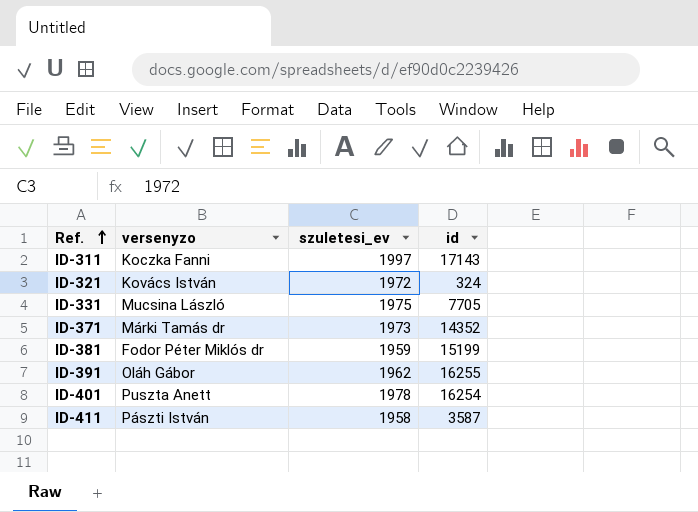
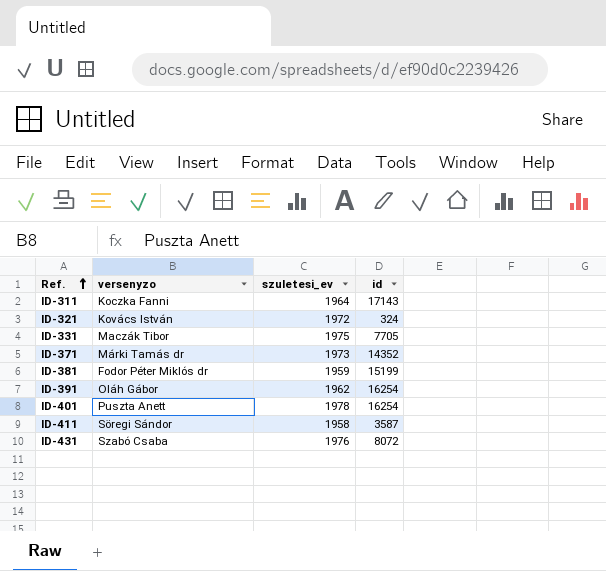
ID-311 | szuletesi_ev: 1997 -> 1964
ID-331 | versenyzo: Mucsina László -> Maczák Tibor
ID-391 | id: 16255 -> 16254
ID-411 | versenyzo: Pászti István -> Söregi Sándor
row ID-431: none -> Szabó Csaba | 1976 | 8072

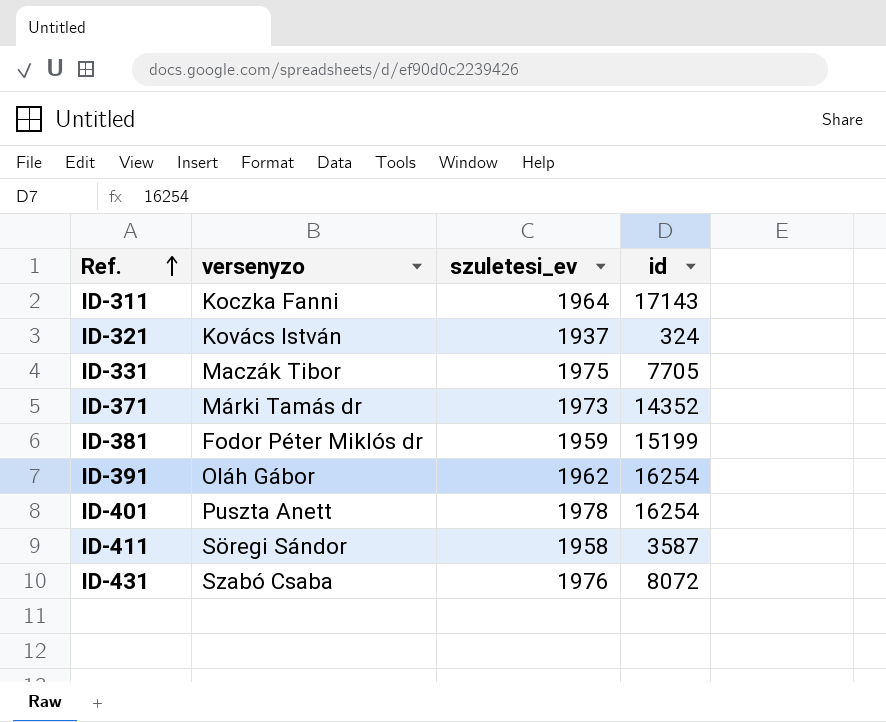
ID-321 | szuletesi_ev: 1972 -> 1937

